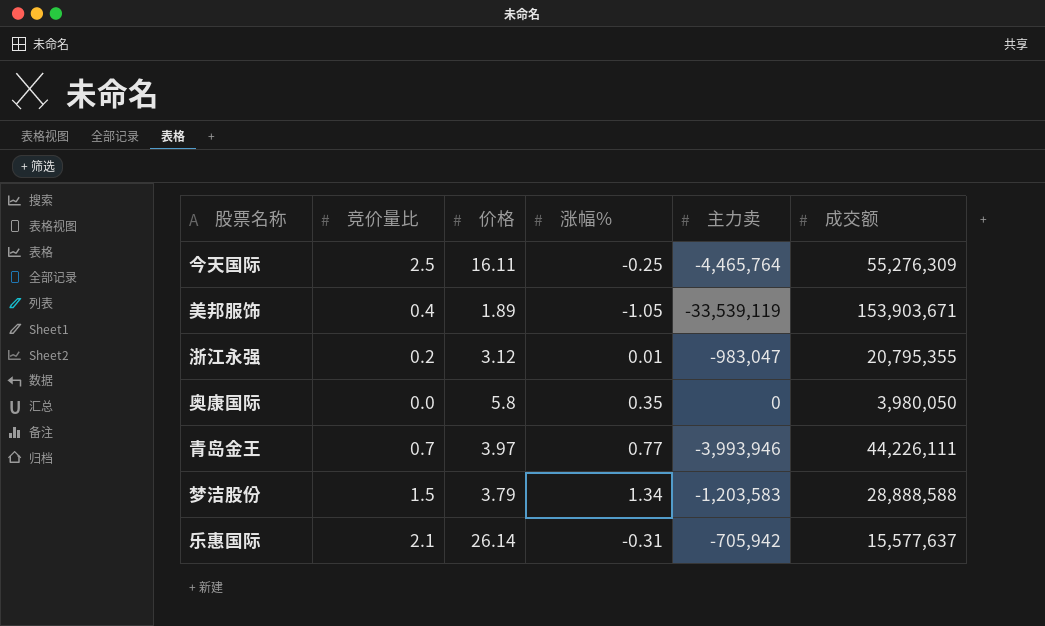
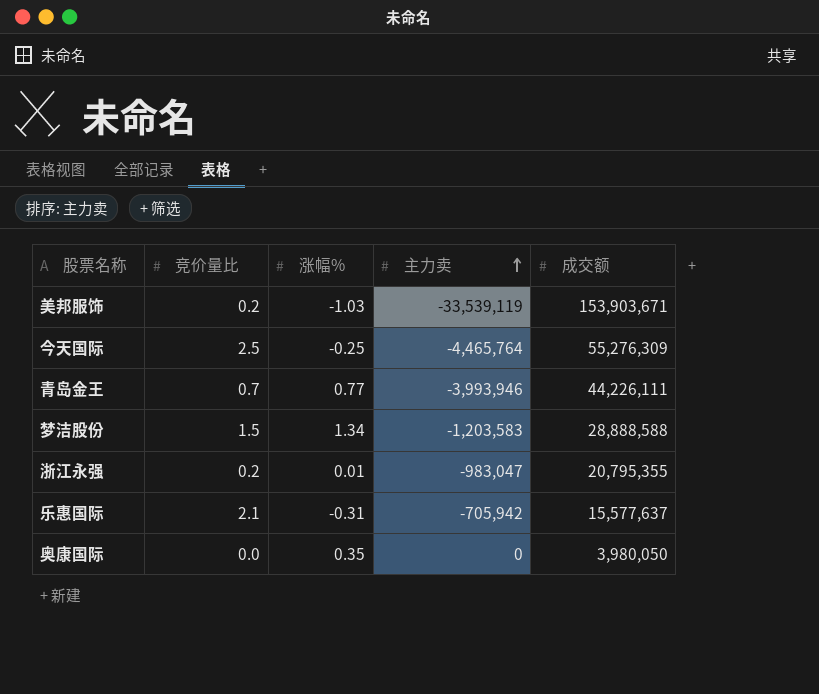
row order: none -> 主力卖 ascending
column 价格 | position: 3 -> none
美邦服饰 | 竞价量比: 0.4 -> 0.2
美邦服饰 | 涨幅%: -1.05 -> -1.03

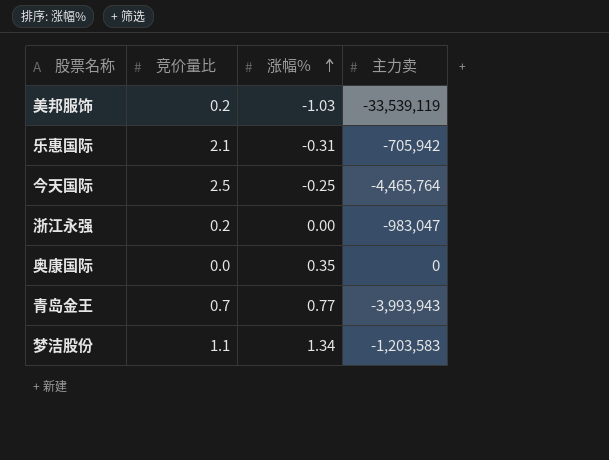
row order: 主力卖 ascending -> 涨幅% ascending
column 成交额 | position: 5 -> none
浙江永强 | 涨幅%: 0.01 -> 0.00
青岛金王 | 主力卖: -3,993,946 -> -3,993,943
梦洁股份 | 竞价量比: 1.5 -> 1.1

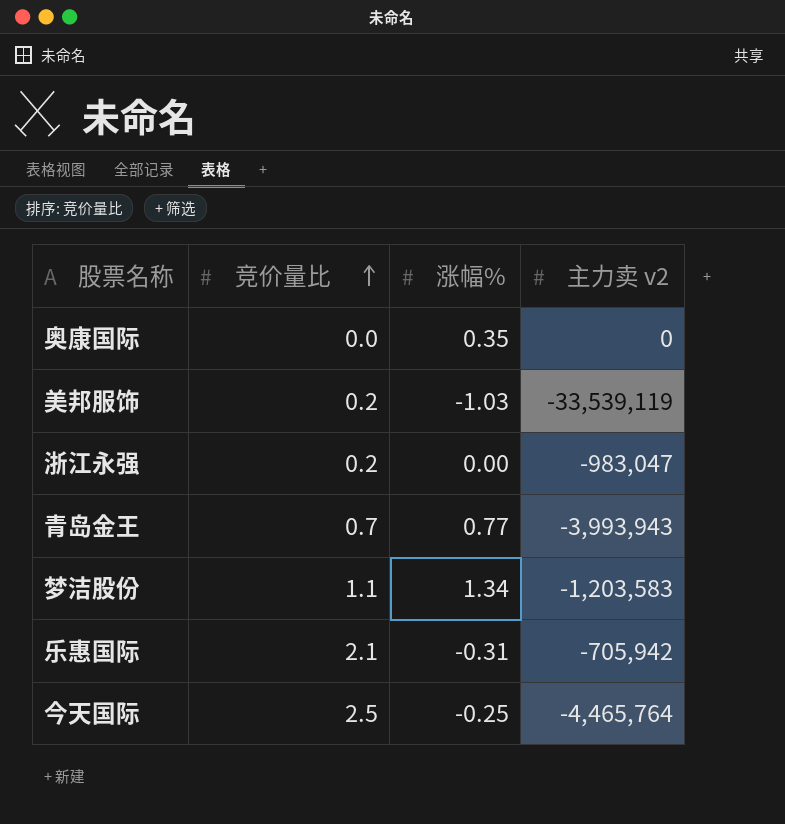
row order: 涨幅% ascending -> 竞价量比 ascending
column name: 主力卖 -> 主力卖 v2

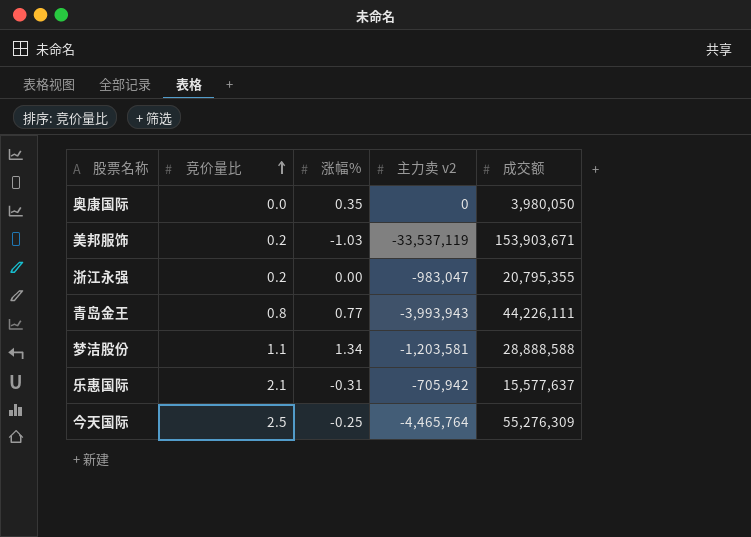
column 成交额 | position: none -> 5
美邦服饰 | 主力卖 v2: -33,539,119 -> -33,537,119
青岛金王 | 竞价量比: 0.7 -> 0.8
梦洁股份 | 主力卖 v2: -1,203,583 -> -1,203,581

